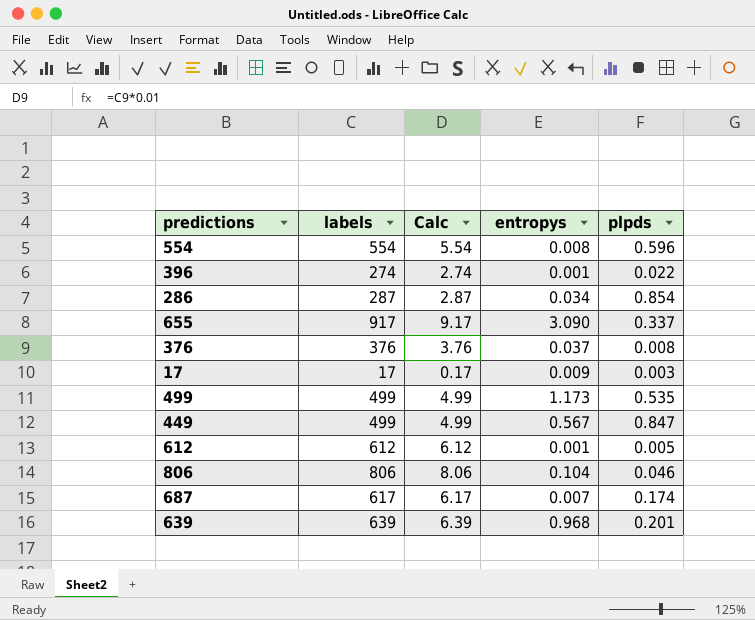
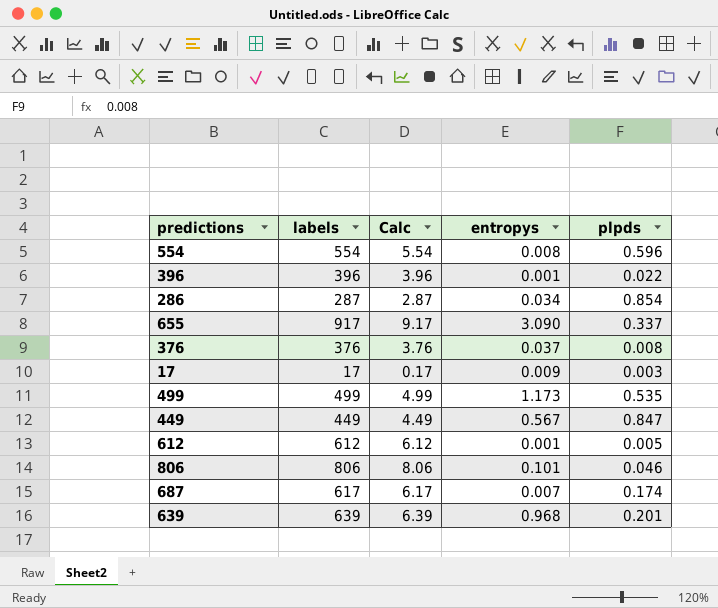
396 | labels: 274 -> 396
396 | Calc: 2.74 -> 3.96
449 | labels: 499 -> 449
449 | Calc: 4.99 -> 4.49
806 | entropys: 0.104 -> 0.101

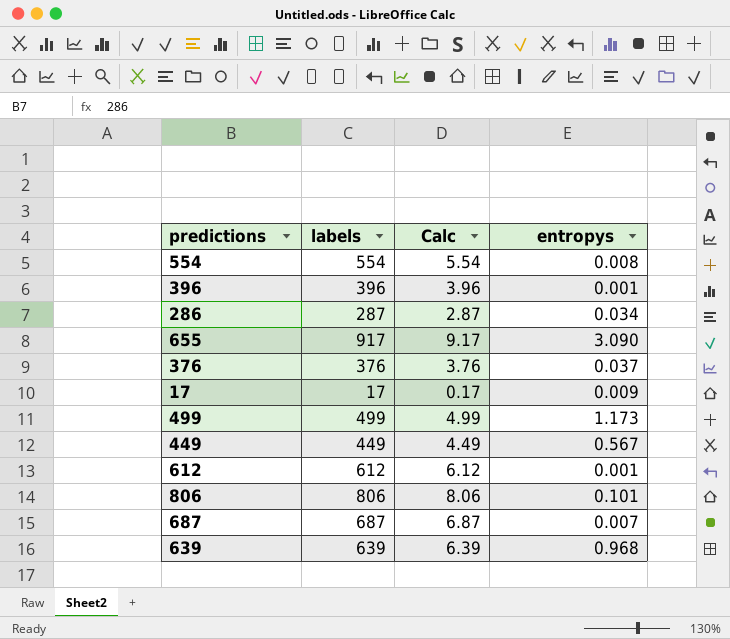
column plpds | position: 5 -> none
687 | labels: 617 -> 687
687 | Calc: 6.17 -> 6.87

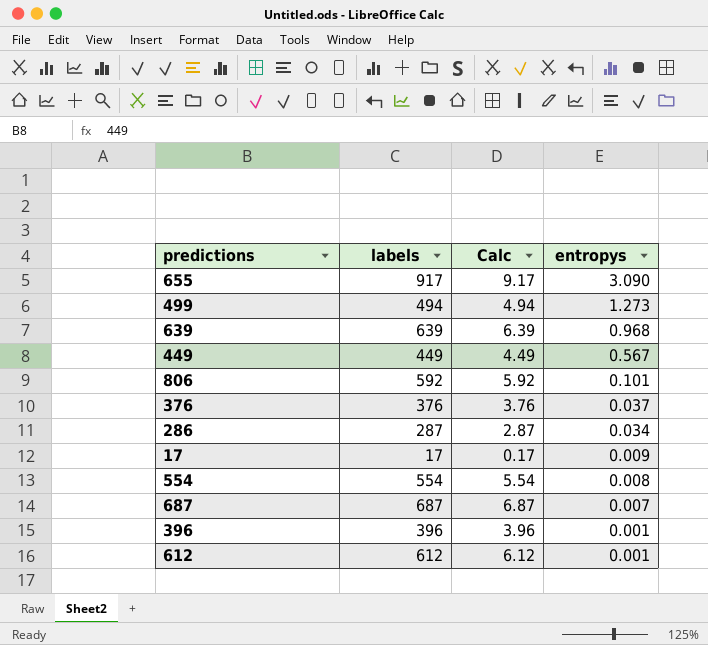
row order: none -> entropys descending
499 | labels: 499 -> 494
499 | Calc: 4.99 -> 4.94
499 | entropys: 1.173 -> 1.273
806 | labels: 806 -> 592
806 | Calc: 8.06 -> 5.92

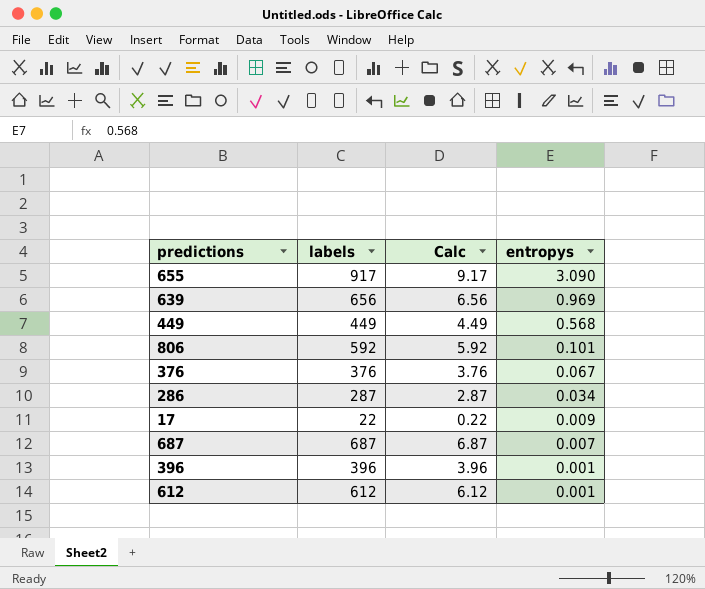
row 499: 494 | 4.94 | 1.273 -> none
row 554: 554 | 5.54 | 0.008 -> none
639 | labels: 639 -> 656
639 | Calc: 6.39 -> 6.56
639 | entropys: 0.968 -> 0.969
449 | entropys: 0.567 -> 0.568
376 | entropys: 0.037 -> 0.067
17 | labels: 17 -> 22
17 | Calc: 0.17 -> 0.22

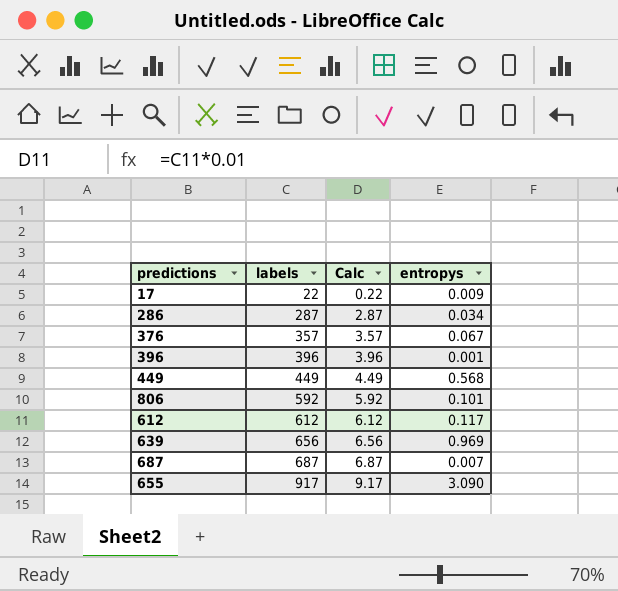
row order: entropys descending -> labels ascending
376 | labels: 376 -> 357
376 | Calc: 3.76 -> 3.57
612 | entropys: 0.001 -> 0.117

